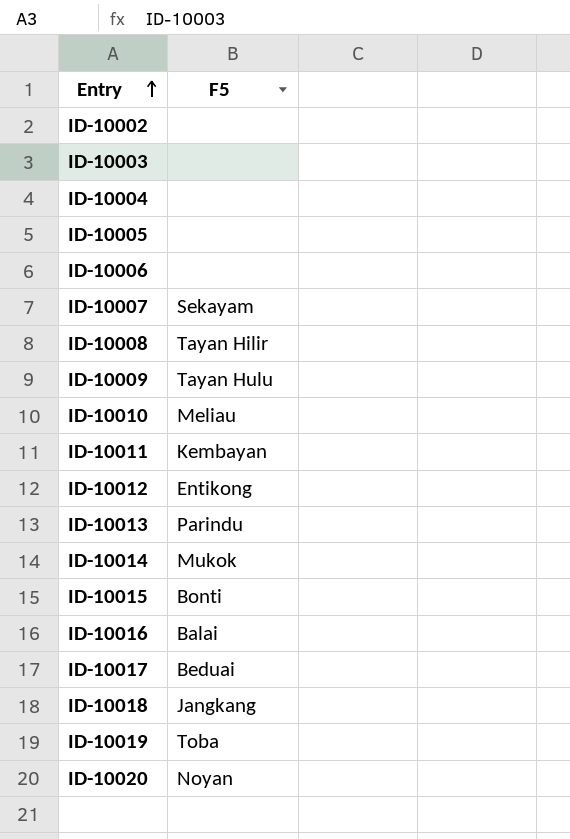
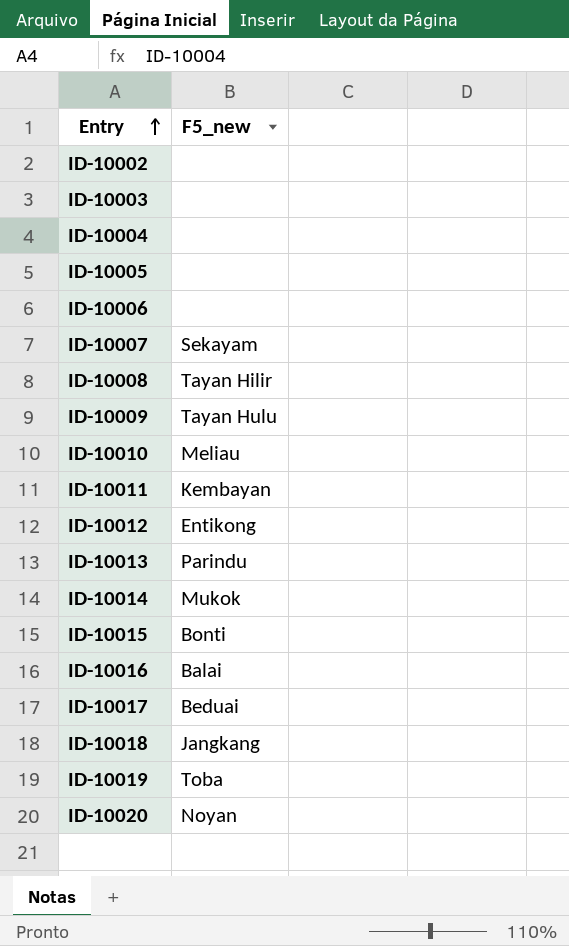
column name: F5 -> F5_new

